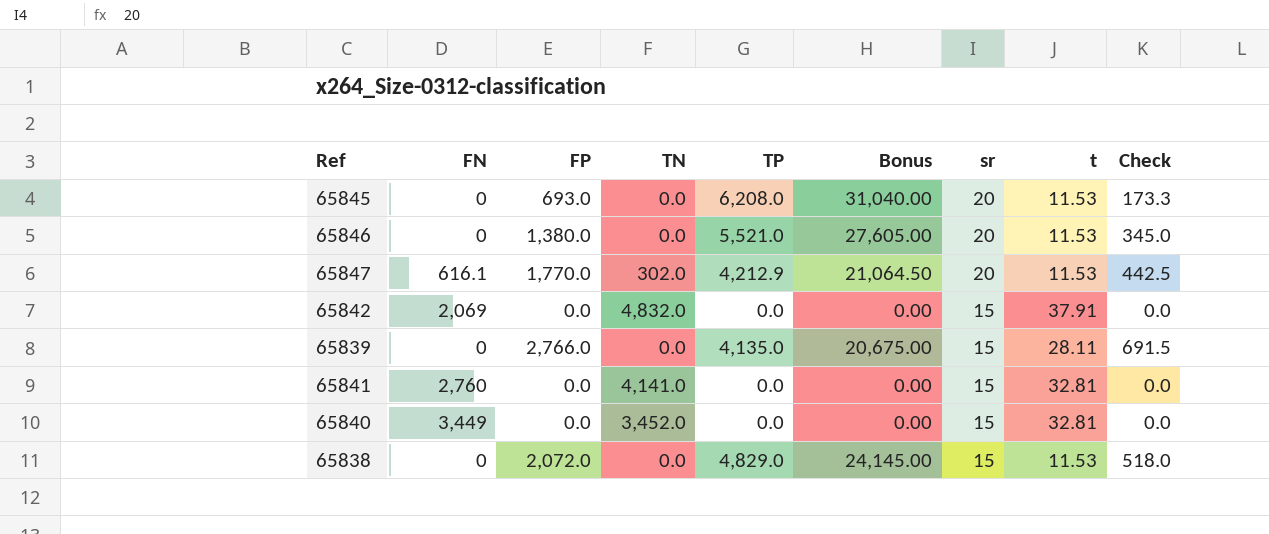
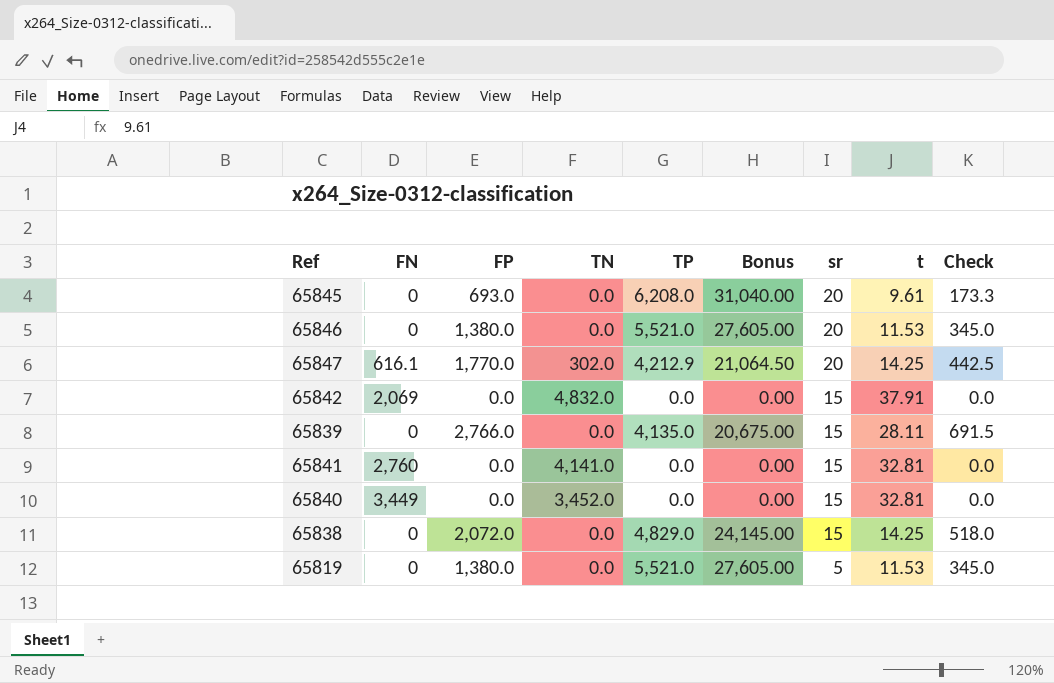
65845 | t: 11.53 -> 9.61
65847 | t: 11.53 -> 14.25
65838 | t: 11.53 -> 14.25
row 65819: none -> 0 | 1,380.0 | 0.0 | 5,521.0 | 27,605.00 | 5 | 11.53 | 345.0

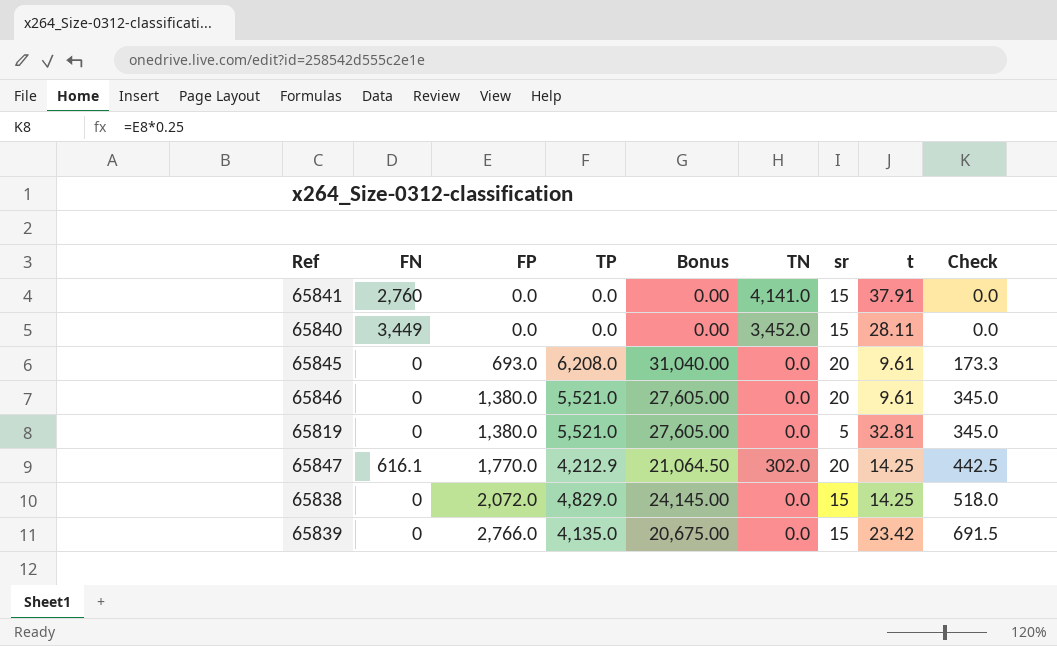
row order: sr descending -> FP ascending
column TN | position: 4 -> 6
row 65842: 2,069 | 0.0 | 4,832.0 | 0.0 | 0.00 | 15 | 37.91 | 0.0 -> none
65841 | t: 32.81 -> 37.91
65840 | t: 32.81 -> 28.11
65846 | t: 11.53 -> 9.61
65819 | t: 11.53 -> 32.81
65839 | t: 28.11 -> 23.42

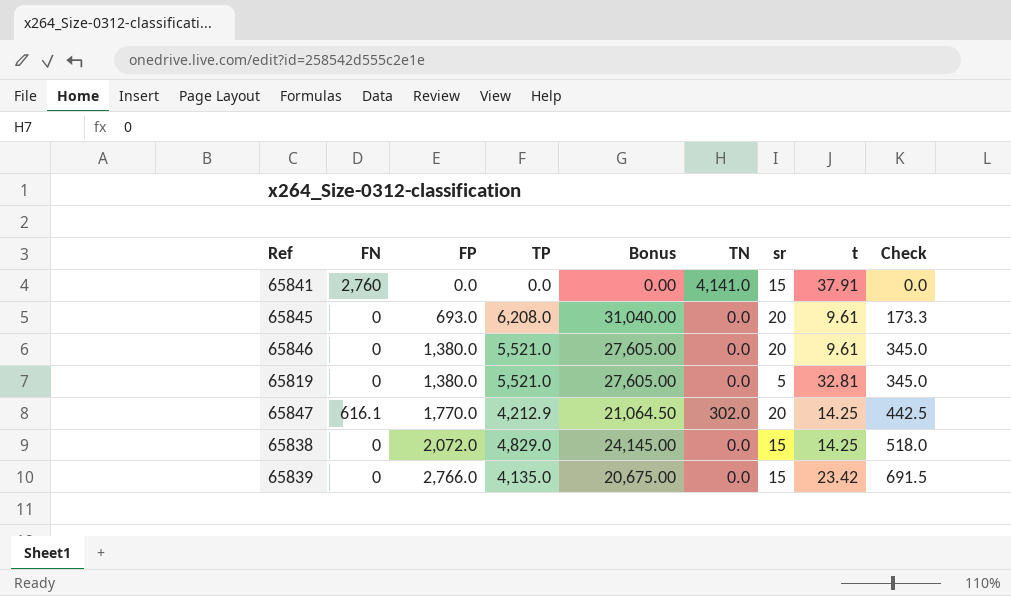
row 65840: 3,449 | 0.0 | 0.0 | 0.00 | 3,452.0 | 15 | 28.11 | 0.0 -> none

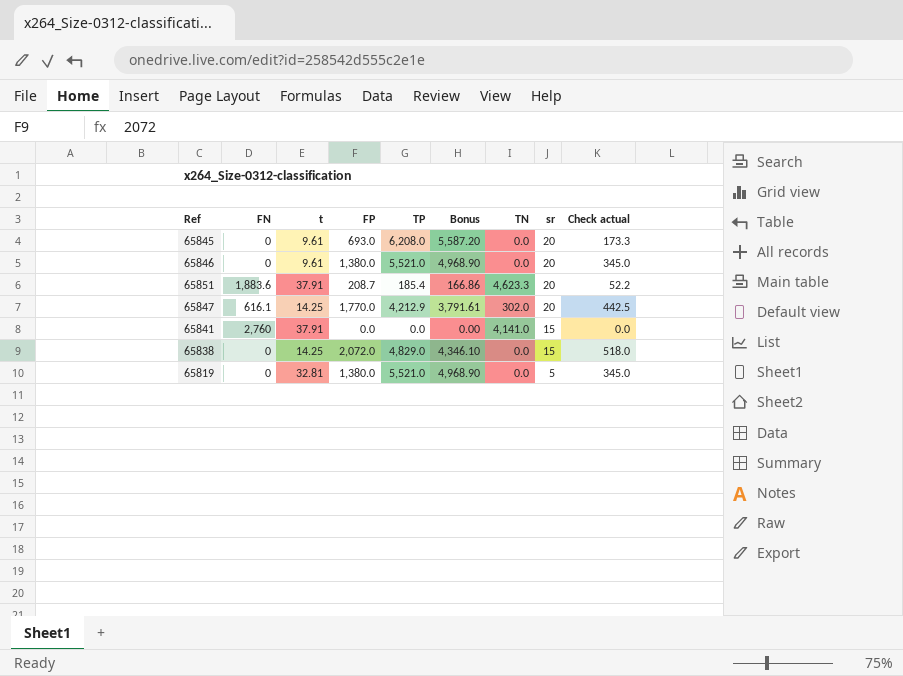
row order: FP ascending -> sr descending
column t | position: 8 -> 3
column Bonus | formula: [TP] * 5 -> [TP] * 0.9
column name: Check -> Check actual
row 65839: 0 | 2,766.0 | 4,135.0 | 20,675.00 | 0.0 | 15 | 23.42 | 691.5 -> none
row 65851: none -> 1,883.6 | 37.91 | 208.7 | 185.4 | 166.86 | 4,623.3 | 20 | 52.2

